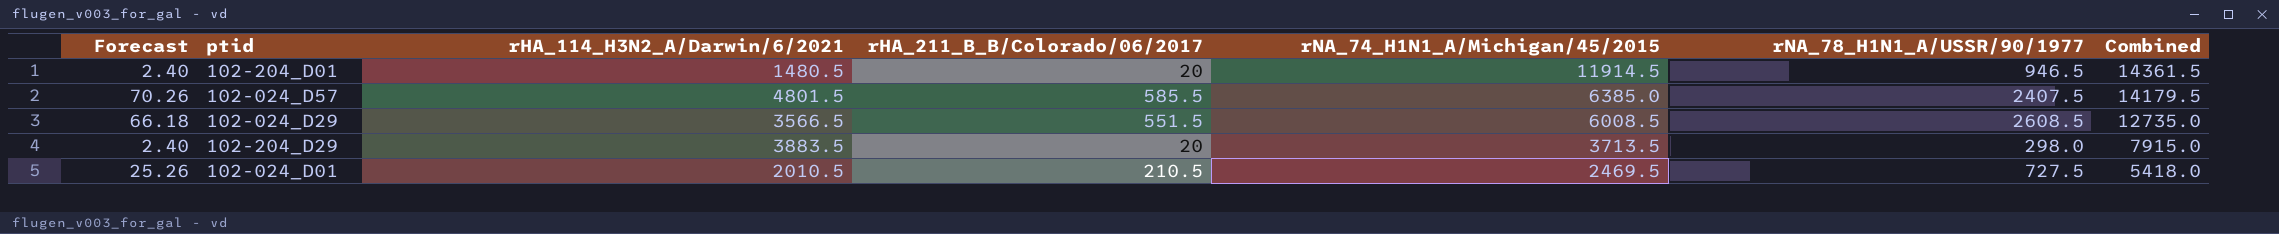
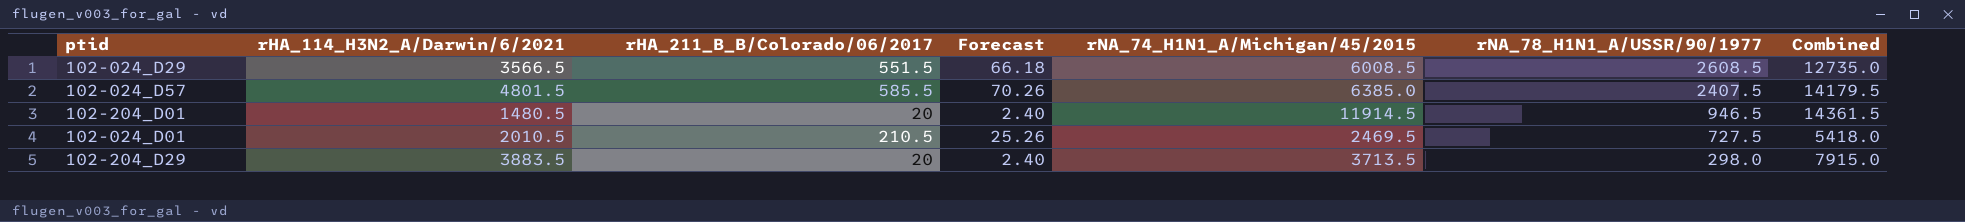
row order: rNA_74_H1N1_A/Michigan/45/2015 descending -> rNA_78_H1N1_A/USSR/90/1977 descending
column Forecast | position: 1 -> 4

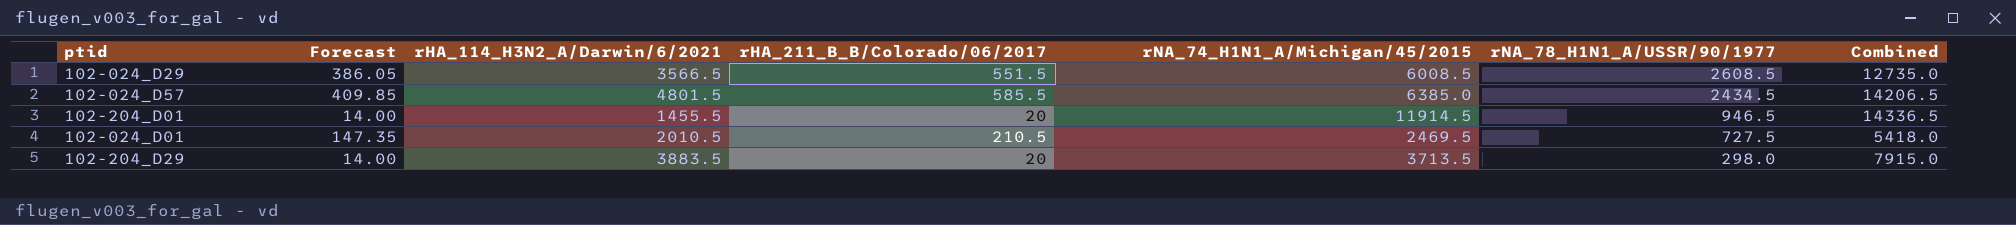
column Forecast | formula: [rHA_211_B_B/Colorado/06/2017] * 0.12 -> [rHA_211_B_B/Colorado/06/2017] * 0.7
column Forecast | position: 4 -> 2
102-024_D57 | rNA_78_H1N1_A/USSR/90/1977: 2407.5 -> 2434.5
102-024_D57 | Combined: 14179.5 -> 14206.5
102-204_D01 | rHA_114_H3N2_A/Darwin/6/2021: 1480.5 -> 1455.5
102-204_D01 | Combined: 14361.5 -> 14336.5

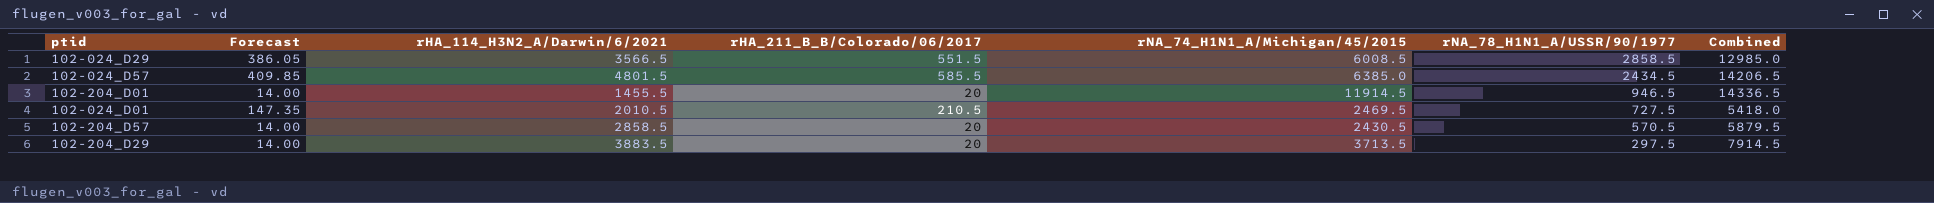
102-024_D29 | rNA_78_H1N1_A/USSR/90/1977: 2608.5 -> 2858.5
102-024_D29 | Combined: 12735.0 -> 12985.0
row 102-204_D57: none -> 14.00 | 2858.5 | 20 | 2430.5 | 570.5 | 5879.5
102-204_D29 | rNA_78_H1N1_A/USSR/90/1977: 298.0 -> 297.5
102-204_D29 | Combined: 7915.0 -> 7914.5

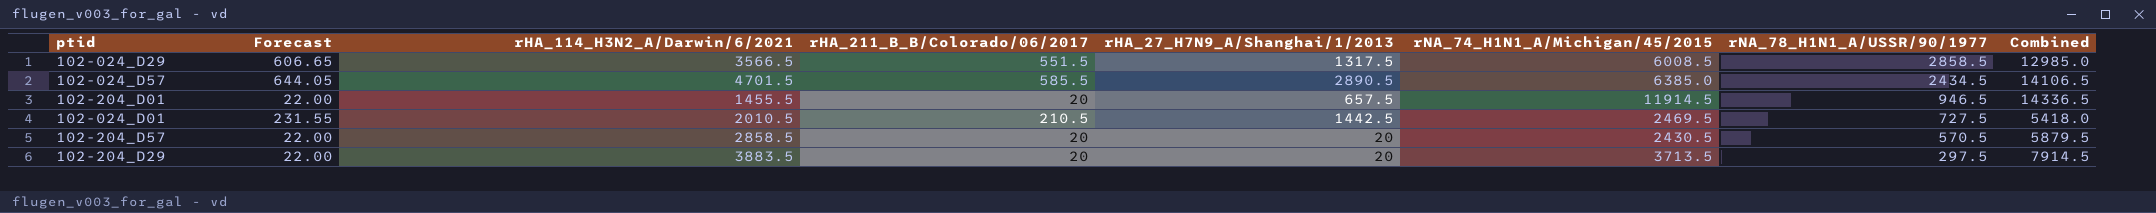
column Forecast | formula: [rHA_211_B_B/Colorado/06/2017] * 0.7 -> [rHA_211_B_B/Colorado/06/2017] * 1.1
column rHA_27_H7N9_A/Shanghai/1/2013 | position: none -> 5
102-024_D57 | rHA_114_H3N2_A/Darwin/6/2021: 4801.5 -> 4701.5
102-024_D57 | Combined: 14206.5 -> 14106.5

